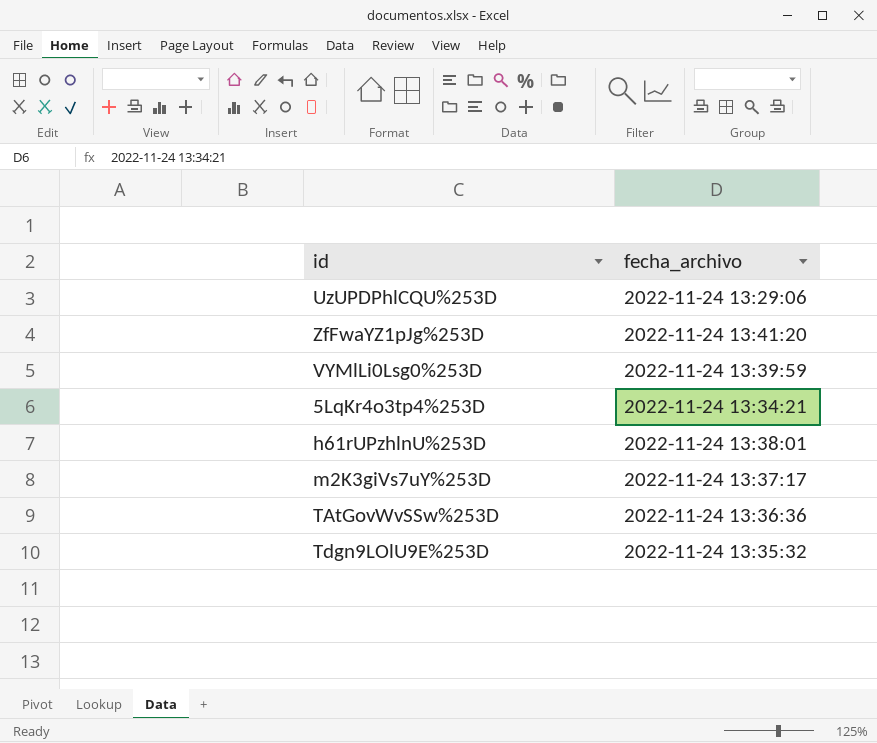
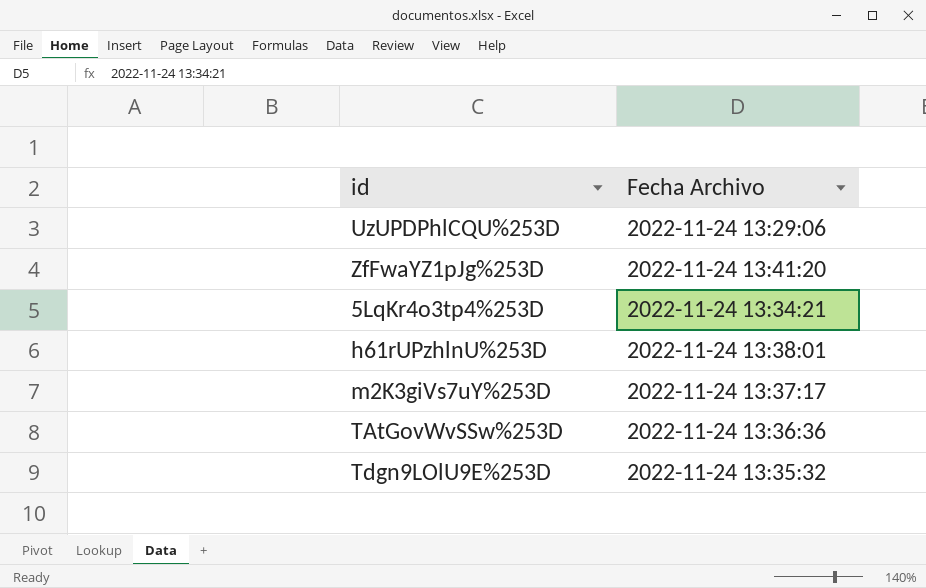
column name: fecha_archivo -> Fecha Archivo
row VYMlLi0Lsg0%253D: 2022-11-24 13:39:59 -> none

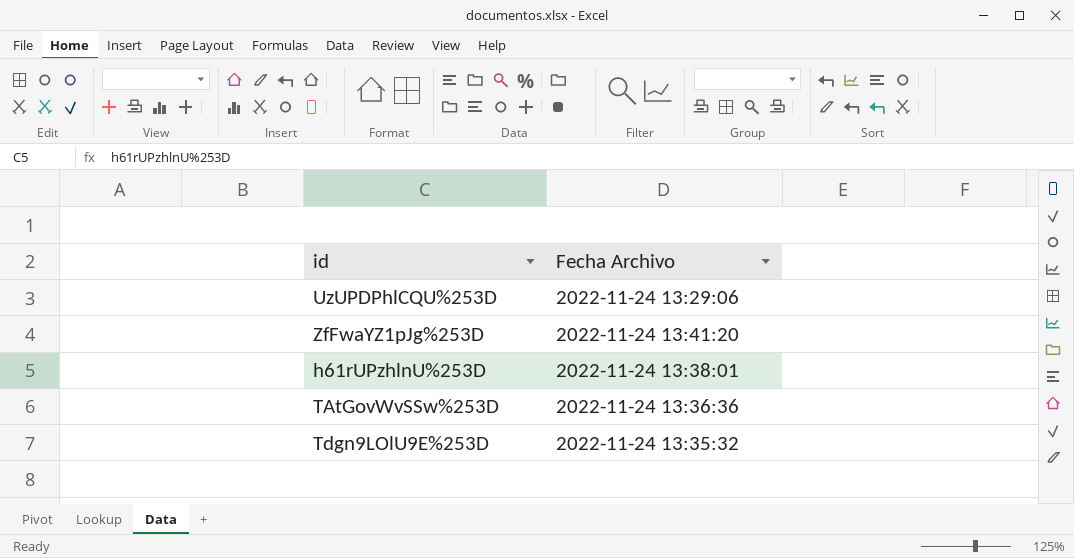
row 5LqKr4o3tp4%253D: 2022-11-24 13:34:21 -> none
row m2K3giVs7uY%253D: 2022-11-24 13:37:17 -> none

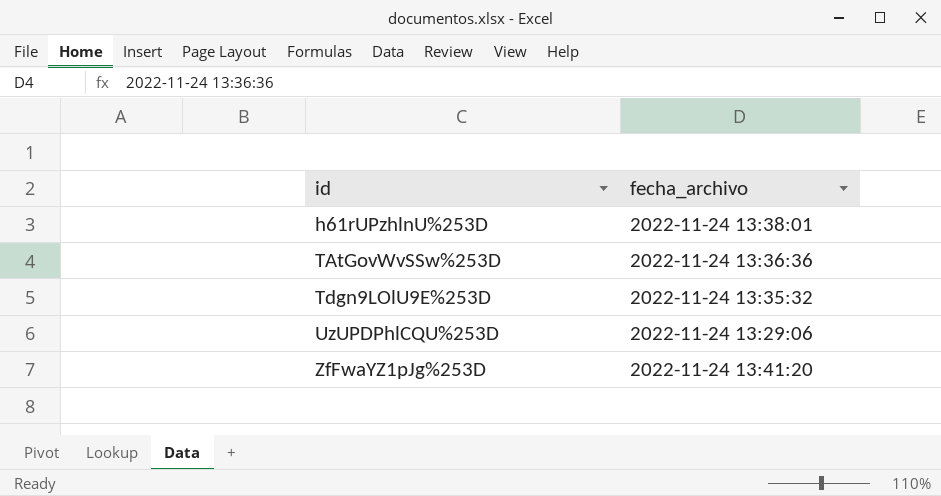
row order: none -> id ascending
column name: Fecha Archivo -> fecha_archivo

